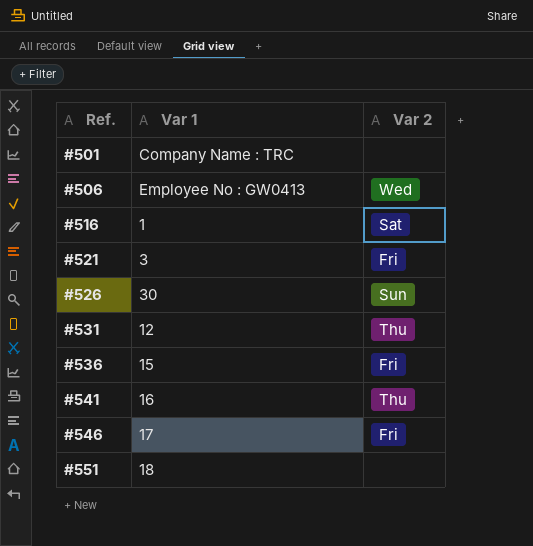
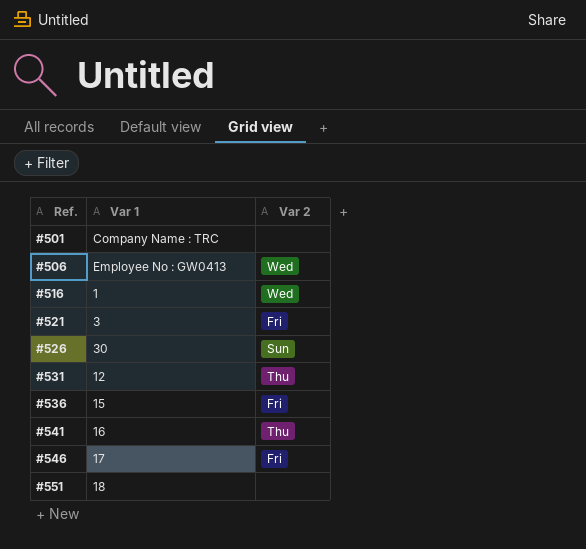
#516 | Var 2: Sat -> Wed

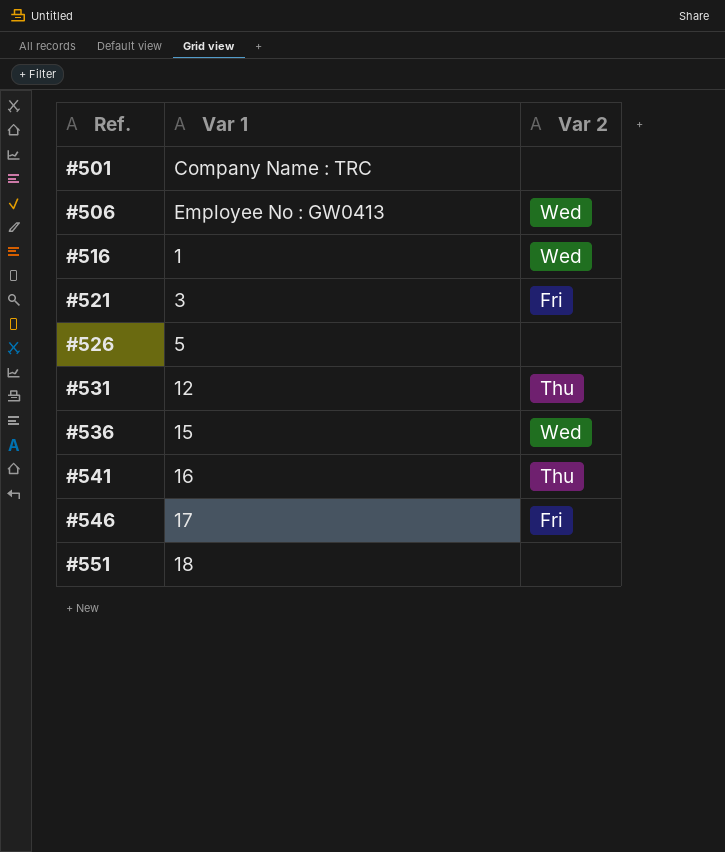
#526 | Var 1: 30 -> 5
#526 | Var 2: Sun -> none
#536 | Var 2: Fri -> Wed

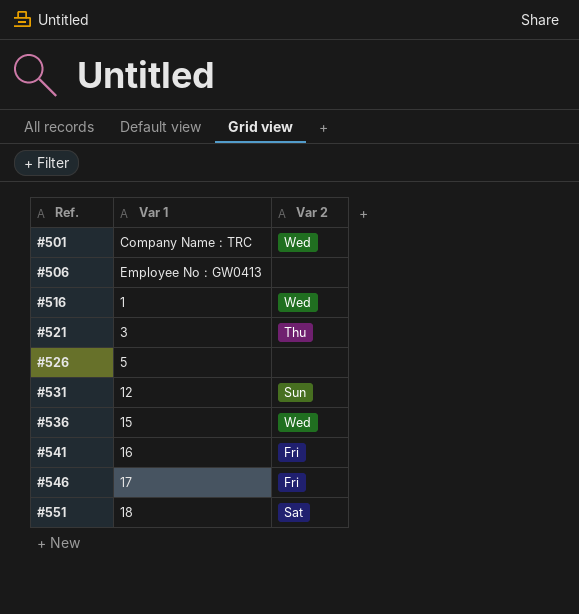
#501 | Var 2: none -> Wed
#506 | Var 2: Wed -> none
#521 | Var 2: Fri -> Thu
#531 | Var 2: Thu -> Sun
#541 | Var 2: Thu -> Fri
#551 | Var 2: none -> Sat

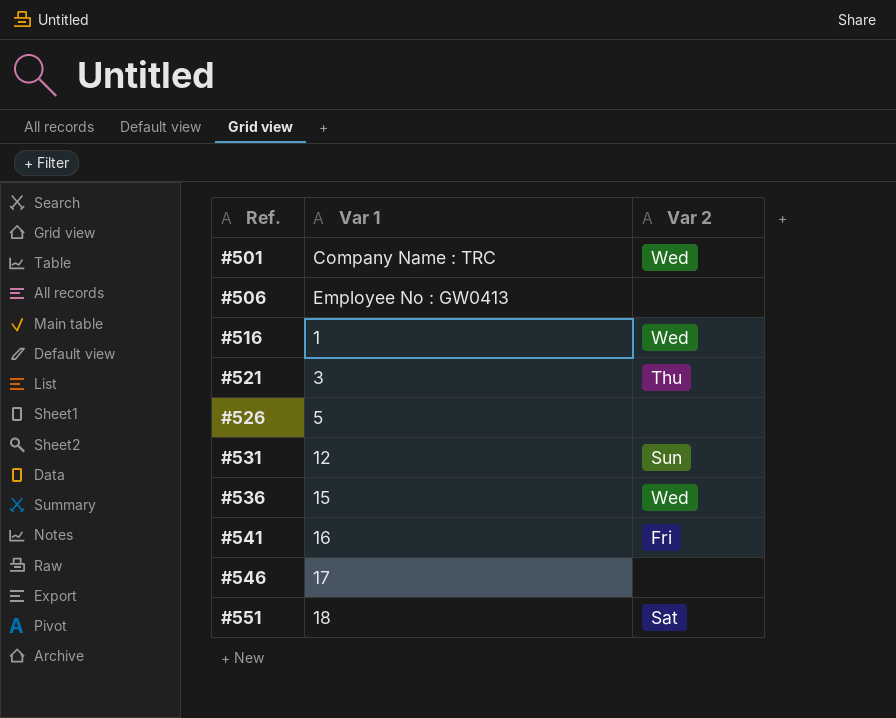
#546 | Var 2: Fri -> none

